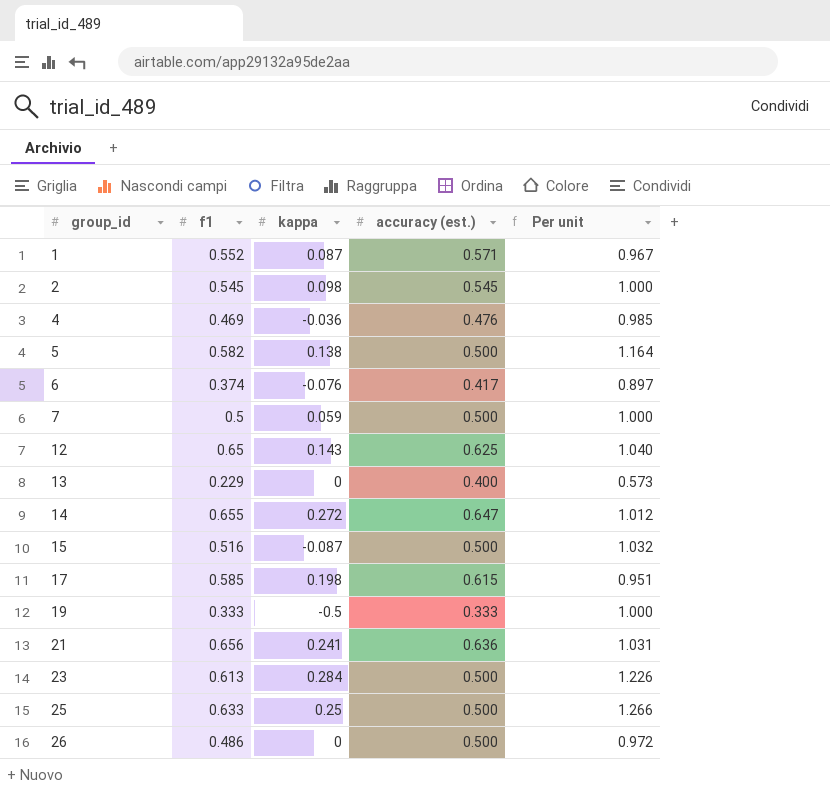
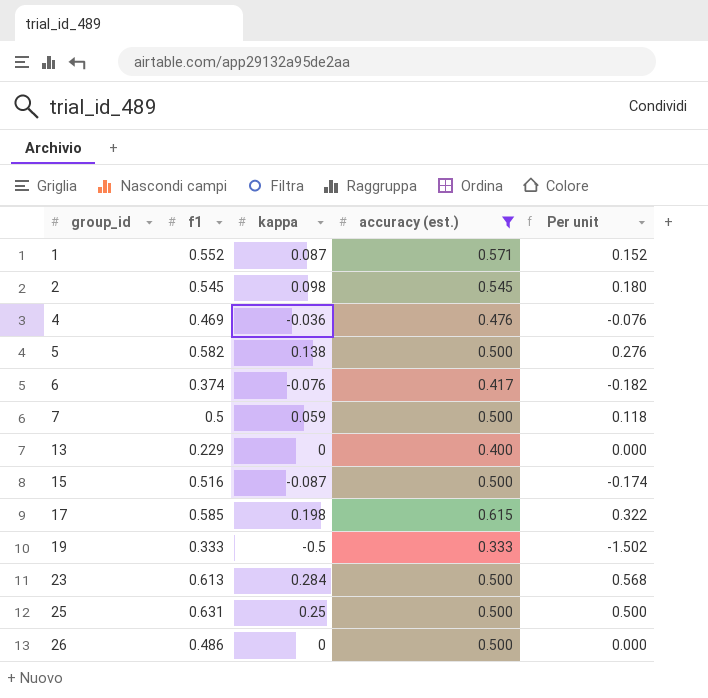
filter: none -> accuracy (est.) <= 0.615
column Per unit | formula: [f1] / [accuracy (est.)] -> [kappa] / [accuracy (est.)]
25 | f1: 0.633 -> 0.631

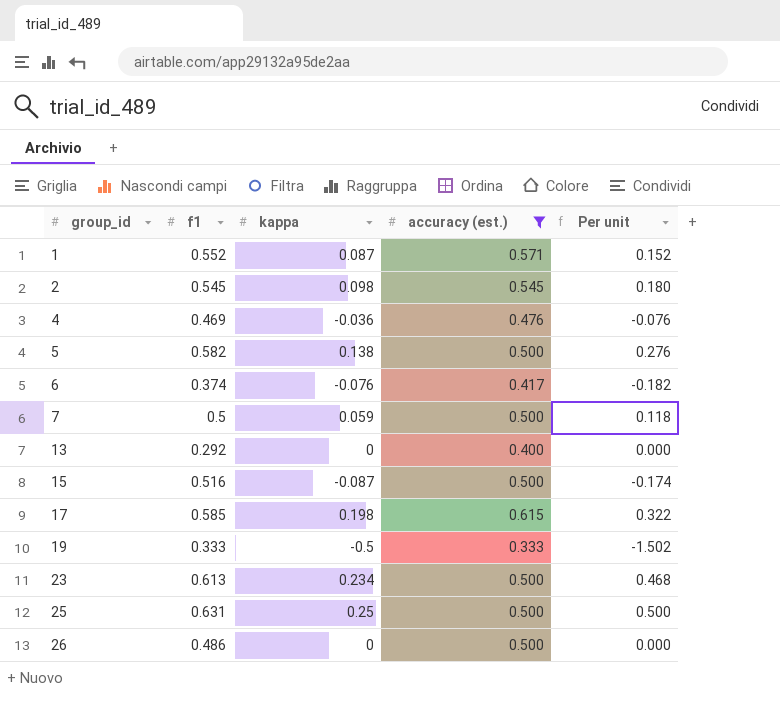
13 | f1: 0.229 -> 0.292
23 | kappa: 0.284 -> 0.234
23 | Per unit: 0.568 -> 0.468

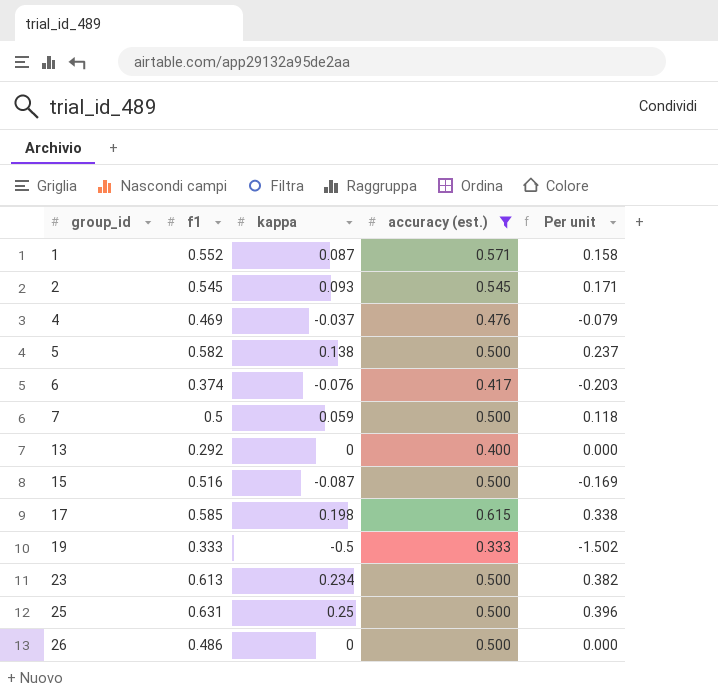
column Per unit | formula: [kappa] / [accuracy (est.)] -> [kappa] / [f1]
2 | kappa: 0.098 -> 0.093
4 | kappa: -0.036 -> -0.037

